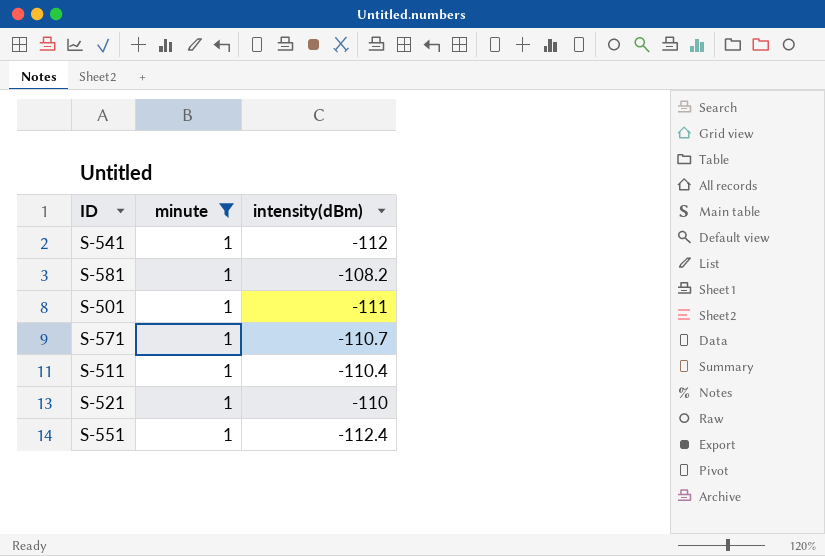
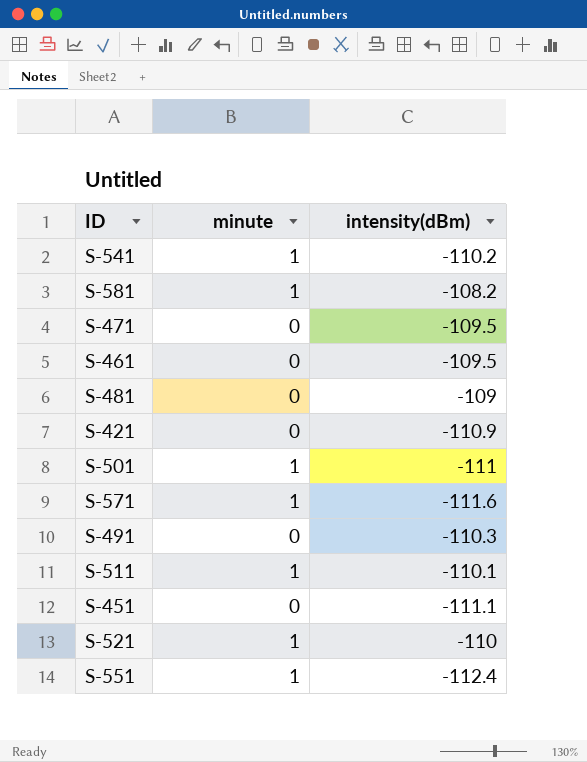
filter: minute = 1 -> none
S-541 | intensity(dBm): -112 -> -110.2
S-571 | intensity(dBm): -110.7 -> -111.6
S-511 | intensity(dBm): -110.4 -> -110.1

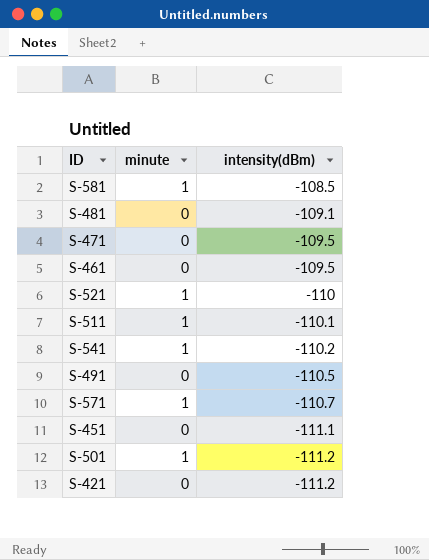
row order: none -> intensity(dBm) descending
row S-551: 1 | -112.4 -> none
S-581 | intensity(dBm): -108.2 -> -108.5
S-481 | intensity(dBm): -109 -> -109.1
S-491 | intensity(dBm): -110.3 -> -110.5
S-571 | intensity(dBm): -111.6 -> -110.7
S-501 | intensity(dBm): -111 -> -111.2
S-421 | intensity(dBm): -110.9 -> -111.2

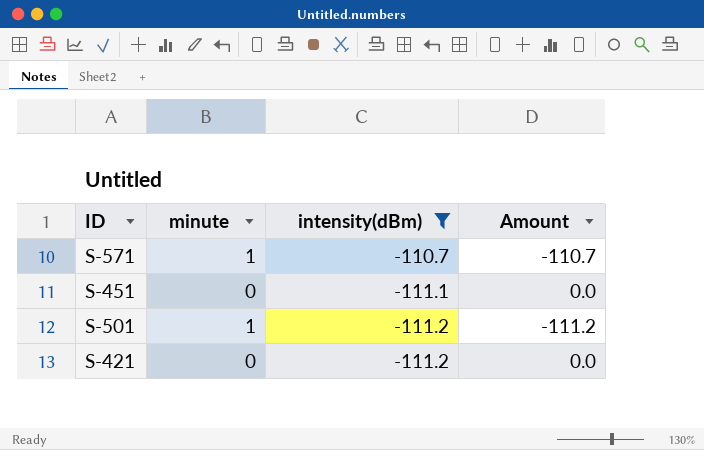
filter: none -> intensity(dBm) <= -110.7
column Amount | formula: none -> [minute] * [intensity(dBm)]

